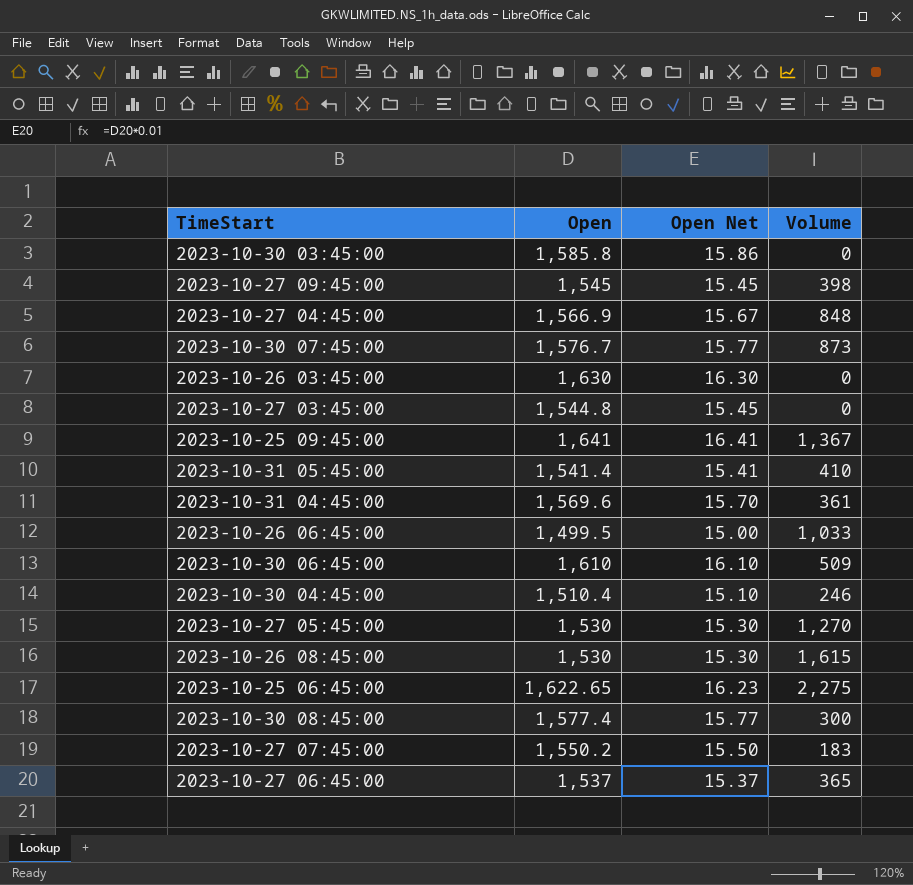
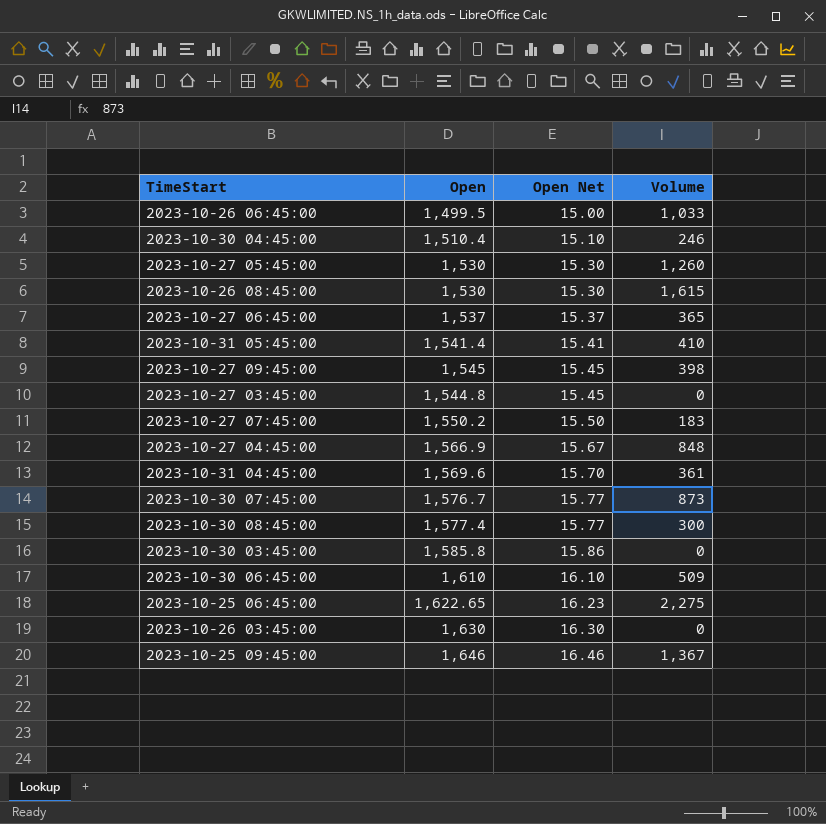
row order: none -> Open Net ascending
2023-10-27 05:45:00 | Volume: 1,270 -> 1,260
2023-10-25 09:45:00 | Open: 1,641 -> 1,646
2023-10-25 09:45:00 | Open Net: 16.41 -> 16.46

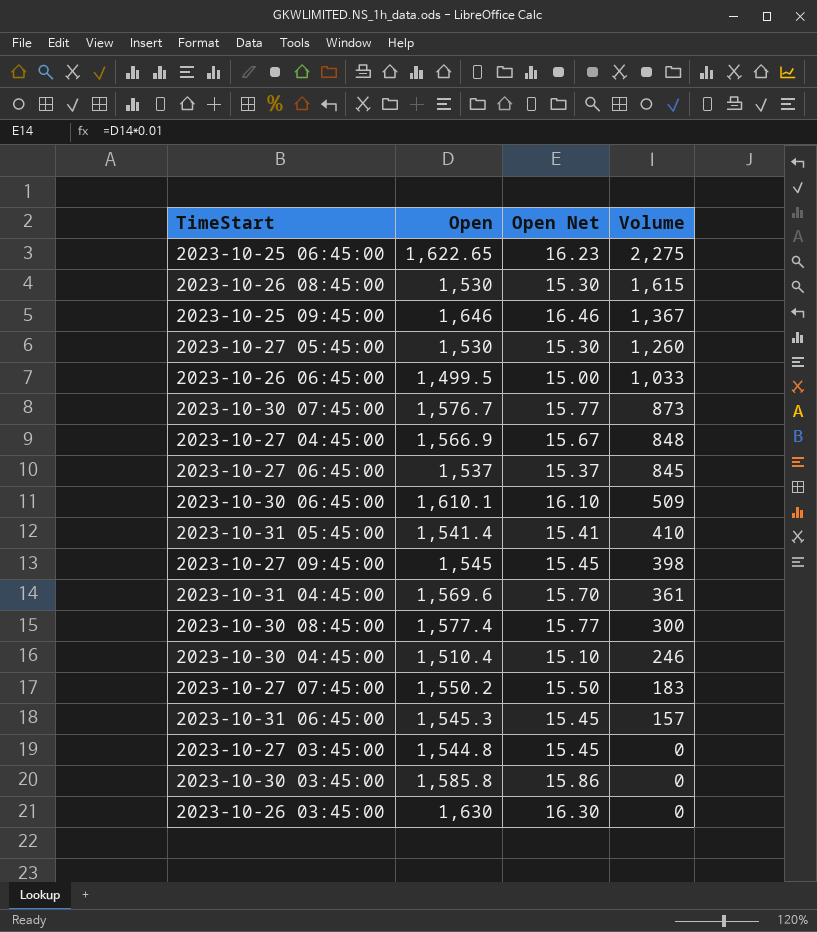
row order: Open Net ascending -> Volume descending
2023-10-27 06:45:00 | Volume: 365 -> 845
2023-10-30 06:45:00 | Open: 1,610 -> 1,610.1
row 2023-10-31 06:45:00: none -> 1,545.3 | 15.45 | 157

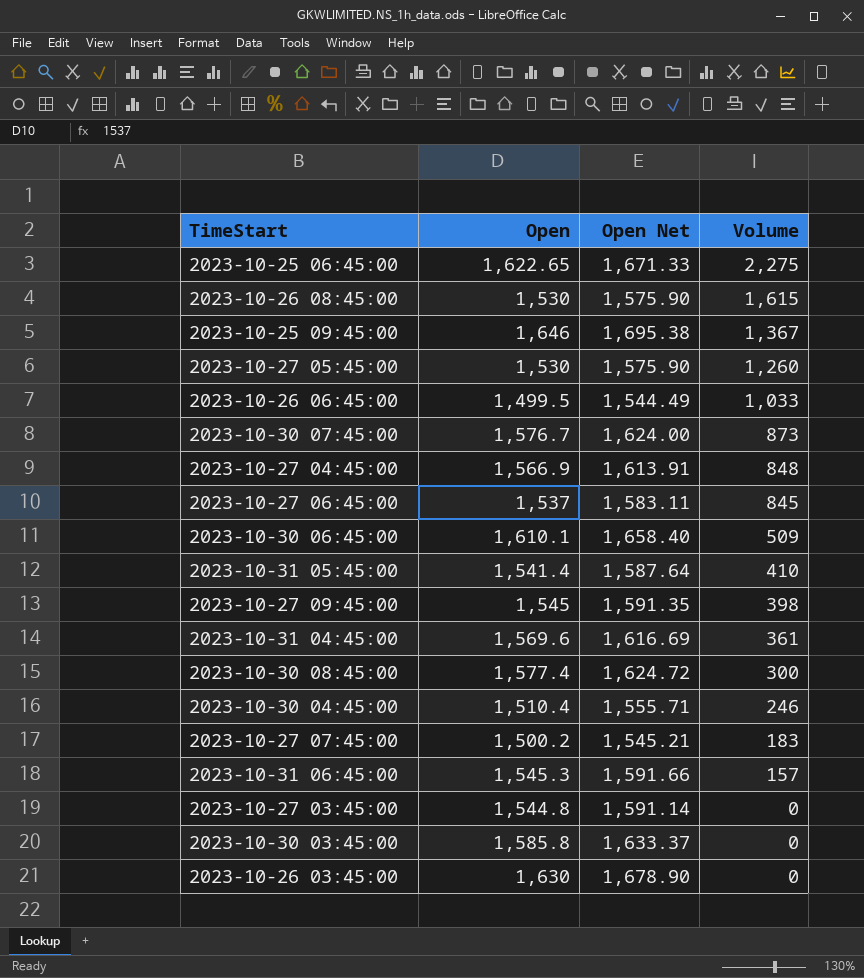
column Open Net | formula: [Open] * 0.01 -> [Open] * 1.03
2023-10-27 07:45:00 | Open: 1,550.2 -> 1,500.2

